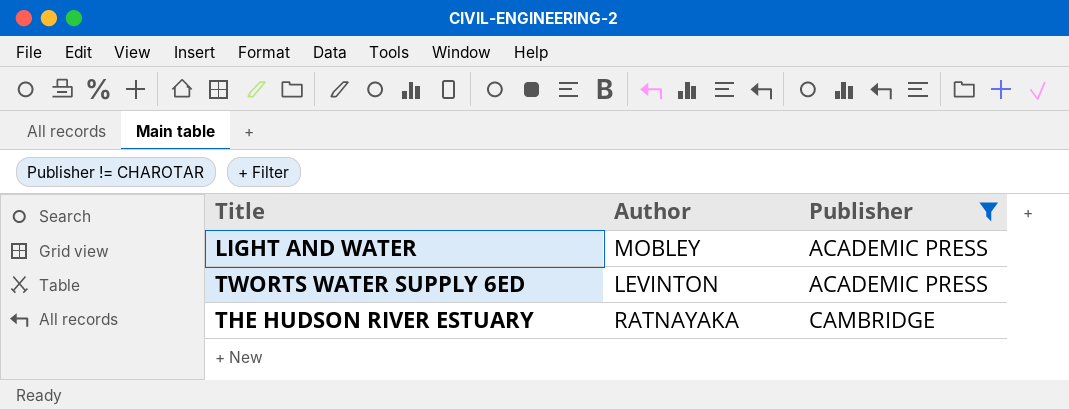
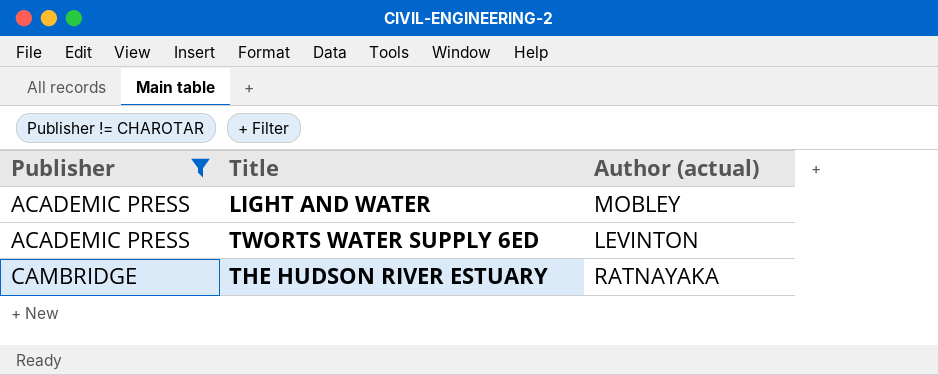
column Publisher | position: 3 -> 1
column name: Author -> Author (actual)

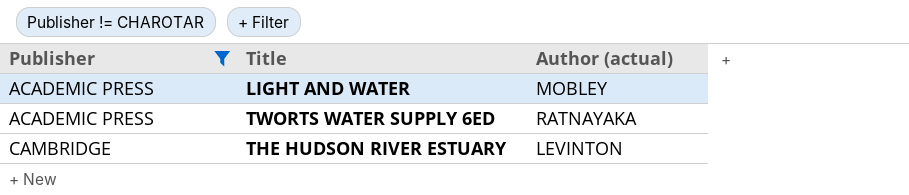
TWORTS WATER SUPPLY 6ED | Author (actual): LEVINTON -> RATNAYAKA
THE HUDSON RIVER ESTUARY | Author (actual): RATNAYAKA -> LEVINTON

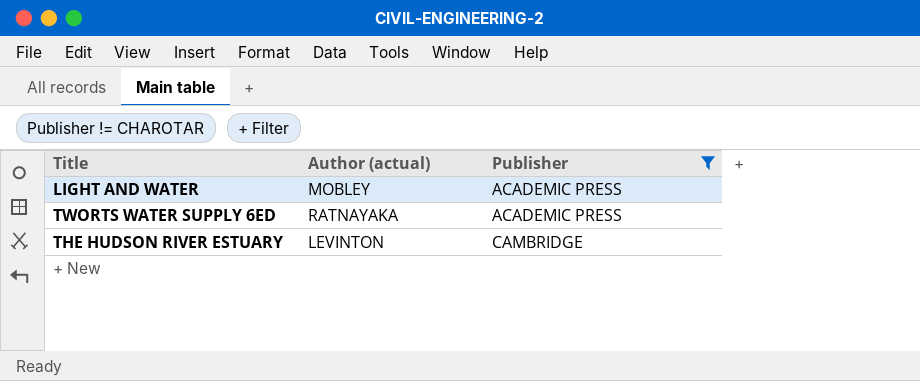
column Publisher | position: 1 -> 3

